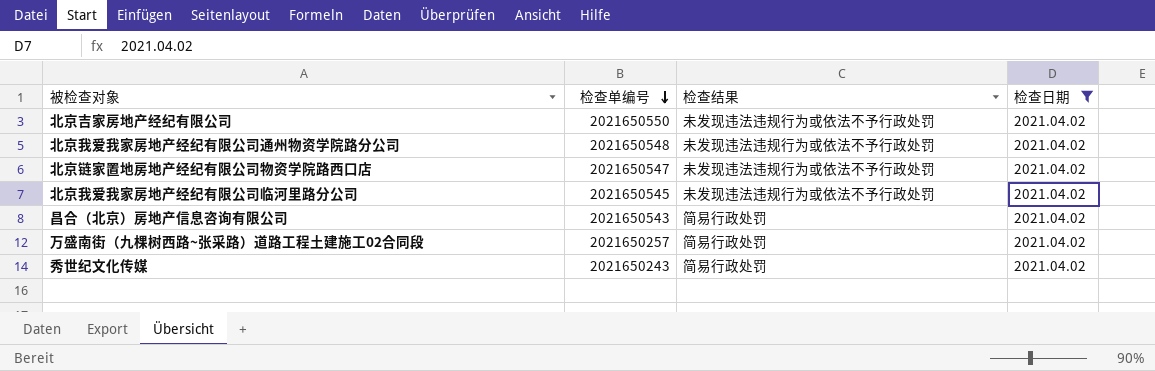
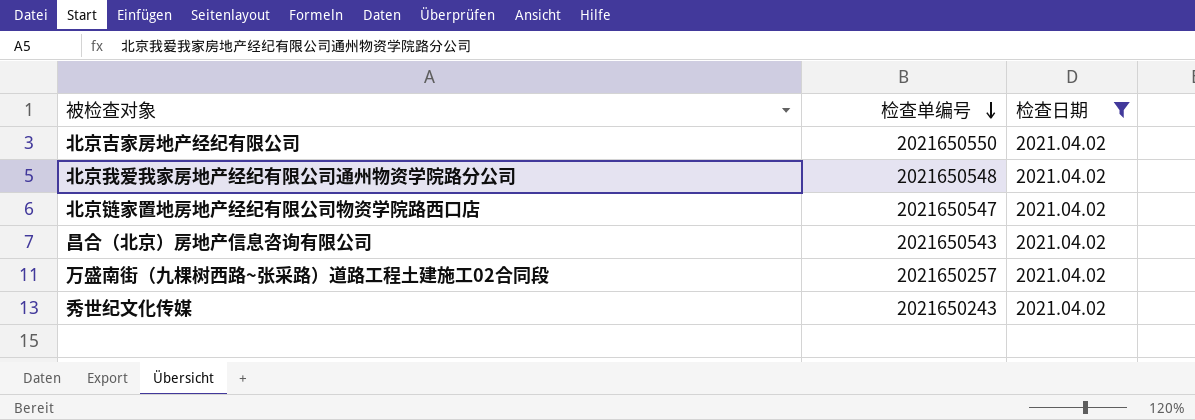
column 检查结果 | position: 3 -> none
row 北京我爱我家房地产经纪有限公司临河里路分公司: 2021650545 | 未发现违法违规行为或依法不予行政处罚 | 2021.04.02 -> none

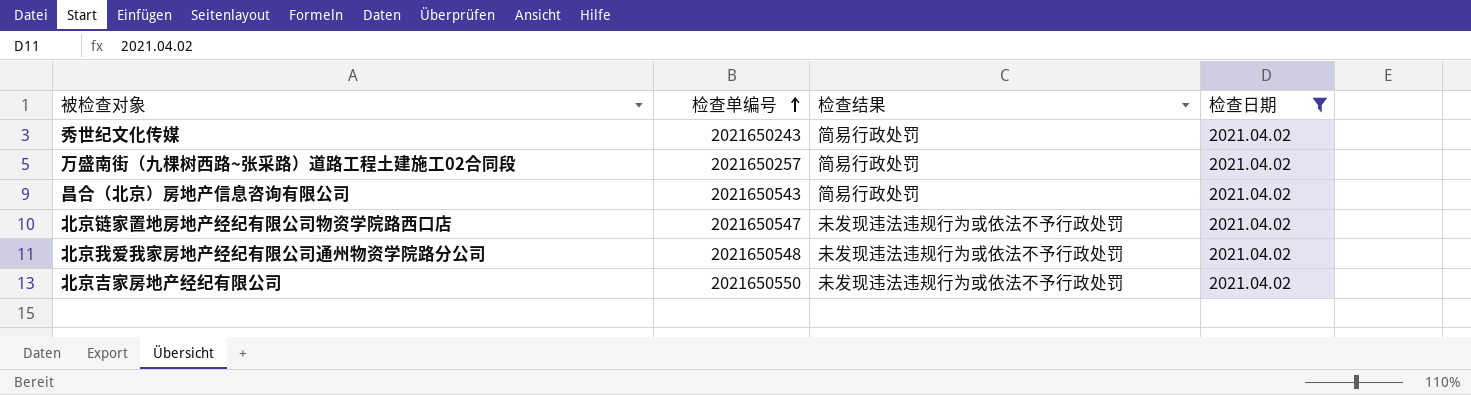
row order: 检查单编号 descending -> 检查单编号 ascending
column 检查结果 | position: none -> 3

